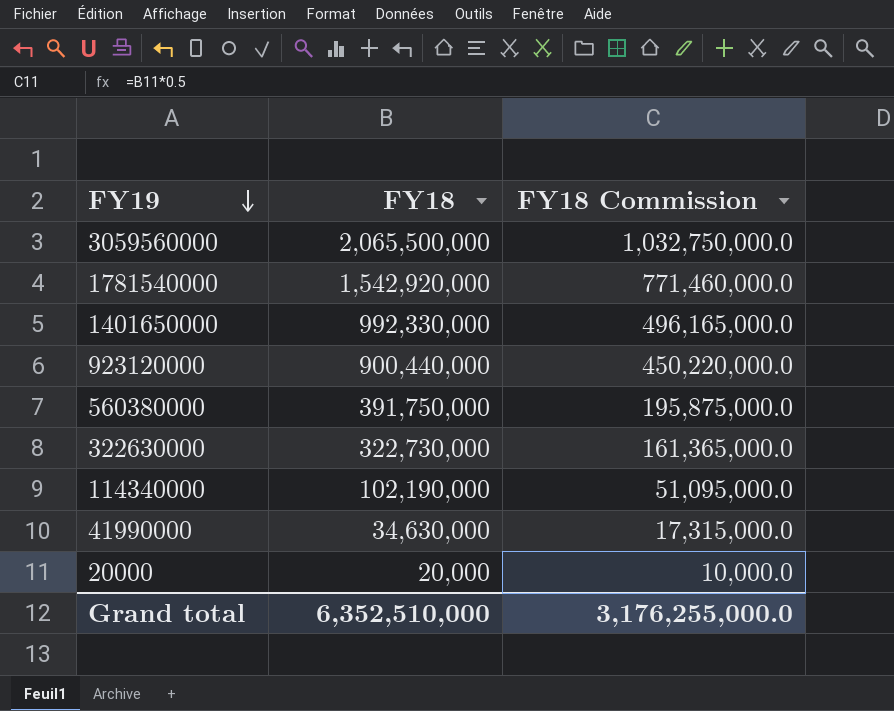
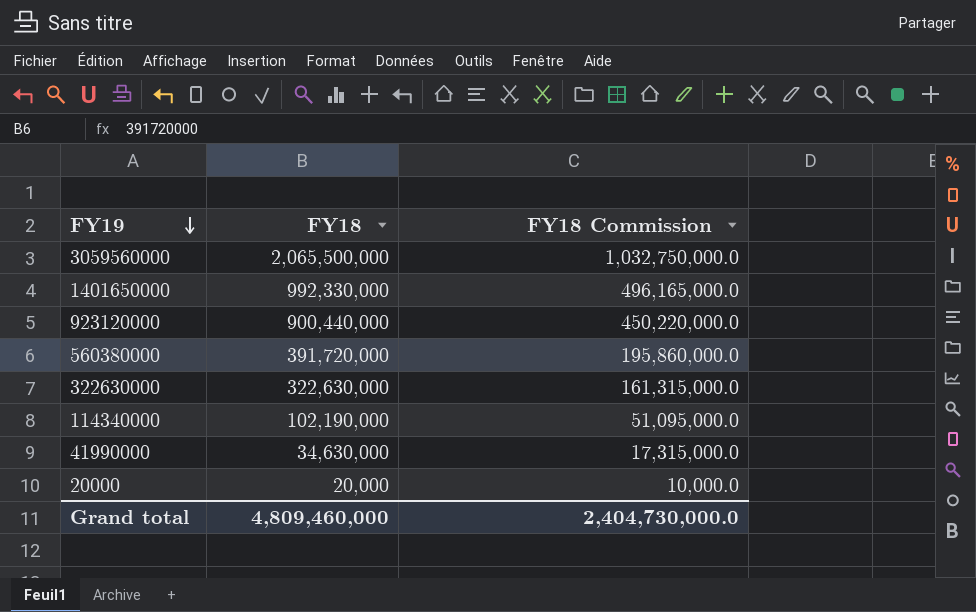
row 1781540000: 1,542,920,000 | 771,460,000.0 -> none
560380000 | FY18: 391,750,000 -> 391,720,000
560380000 | FY18 Commission: 195,875,000.0 -> 195,860,000.0
322630000 | FY18: 322,730,000 -> 322,630,000
322630000 | FY18 Commission: 161,365,000.0 -> 161,315,000.0
Grand total | FY18: 6,352,510,000 -> 4,809,460,000
Grand total | FY18 Commission: 3,176,255,000.0 -> 2,404,730,000.0

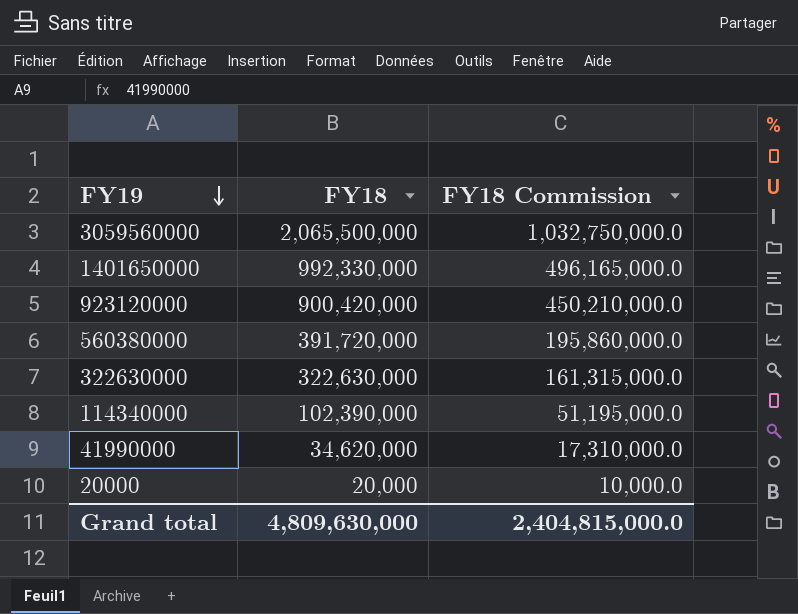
923120000 | FY18: 900,440,000 -> 900,420,000
923120000 | FY18 Commission: 450,220,000.0 -> 450,210,000.0
114340000 | FY18: 102,190,000 -> 102,390,000
114340000 | FY18 Commission: 51,095,000.0 -> 51,195,000.0
41990000 | FY18: 34,630,000 -> 34,620,000
41990000 | FY18 Commission: 17,315,000.0 -> 17,310,000.0
Grand total | FY18: 4,809,460,000 -> 4,809,630,000
Grand total | FY18 Commission: 2,404,730,000.0 -> 2,404,815,000.0

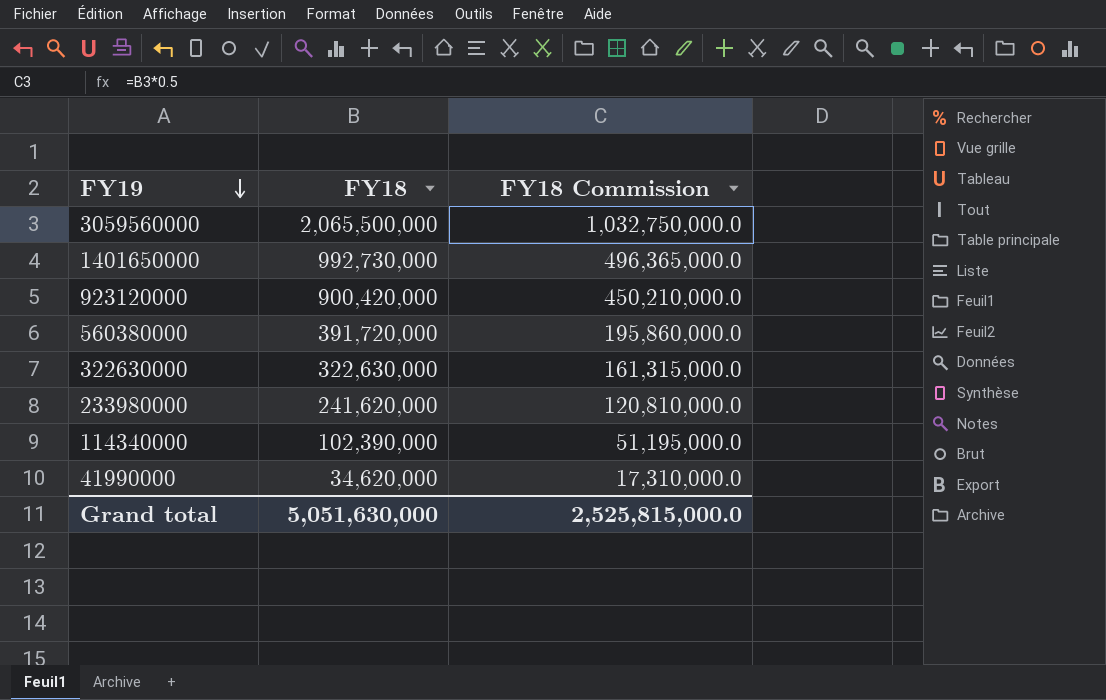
row 20000: 20,000 | 10,000.0 -> none
1401650000 | FY18: 992,330,000 -> 992,730,000
1401650000 | FY18 Commission: 496,165,000.0 -> 496,365,000.0
row 233980000: none -> 241,620,000 | 120,810,000.0
Grand total | FY18: 4,809,630,000 -> 5,051,630,000
Grand total | FY18 Commission: 2,404,815,000.0 -> 2,525,815,000.0

